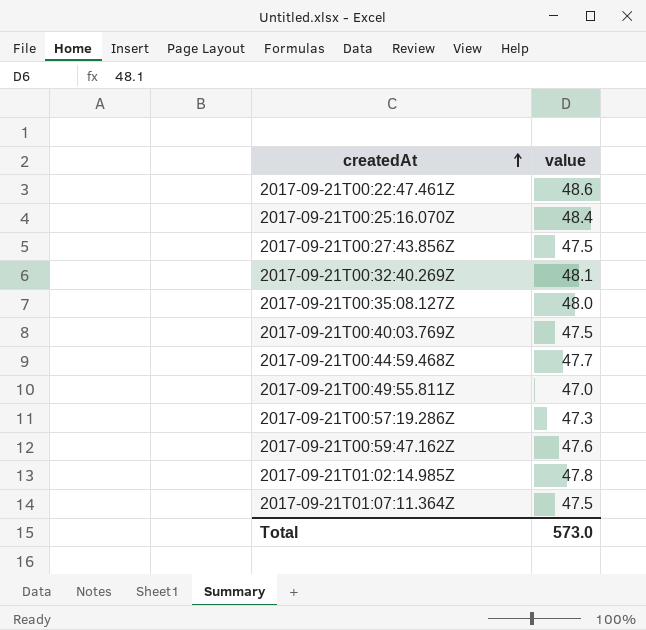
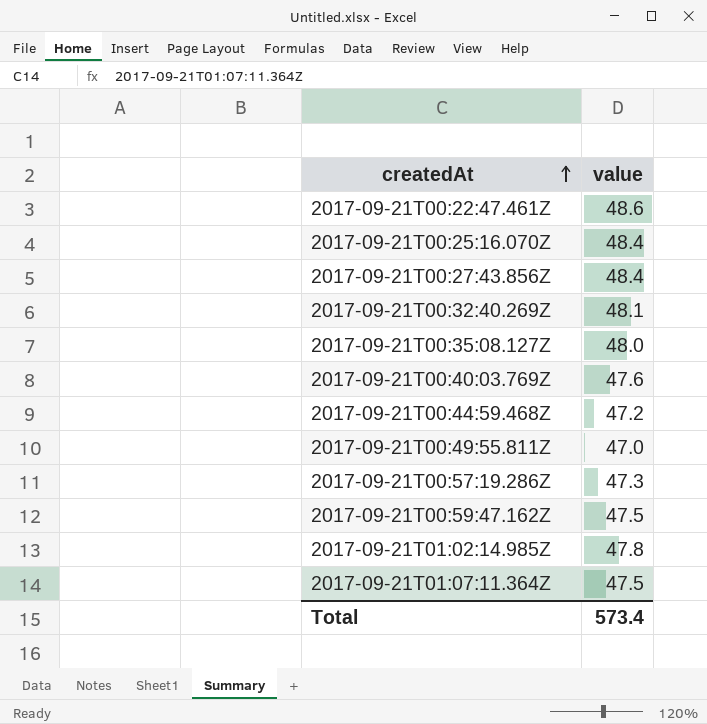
2017-09-21T00:27:43.856Z | value: 47.5 -> 48.4
2017-09-21T00:40:03.769Z | value: 47.5 -> 47.6
2017-09-21T00:44:59.468Z | value: 47.7 -> 47.2
2017-09-21T00:59:47.162Z | value: 47.6 -> 47.5
Total | value: 573.0 -> 573.4

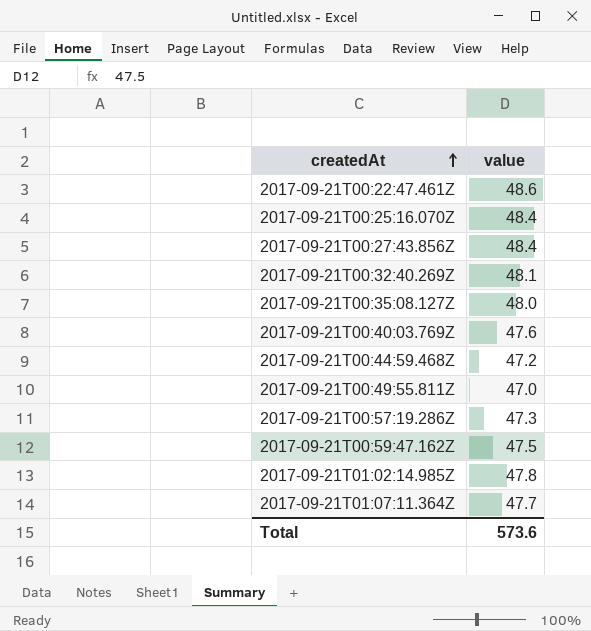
2017-09-21T01:07:11.364Z | value: 47.5 -> 47.7
Total | value: 573.4 -> 573.6

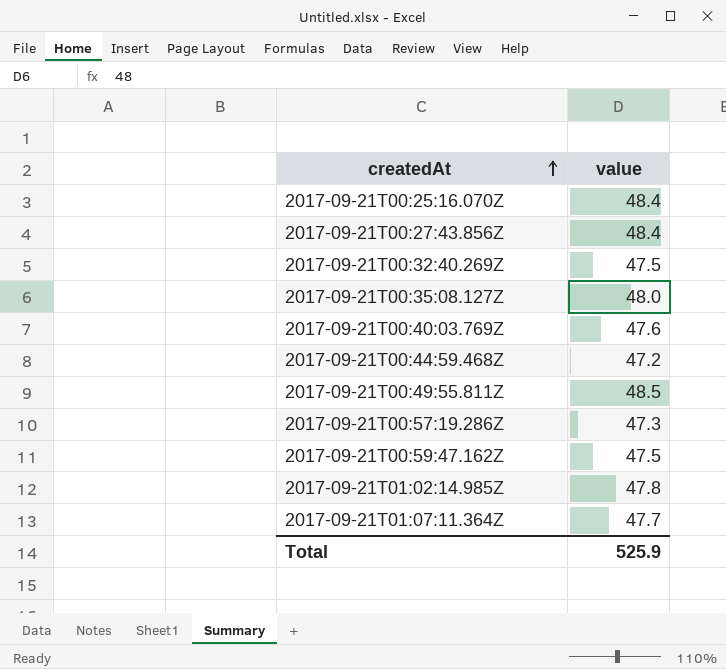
row 2017-09-21T00:22:47.461Z: 48.6 -> none
2017-09-21T00:32:40.269Z | value: 48.1 -> 47.5
2017-09-21T00:49:55.811Z | value: 47.0 -> 48.5
Total | value: 573.6 -> 525.9

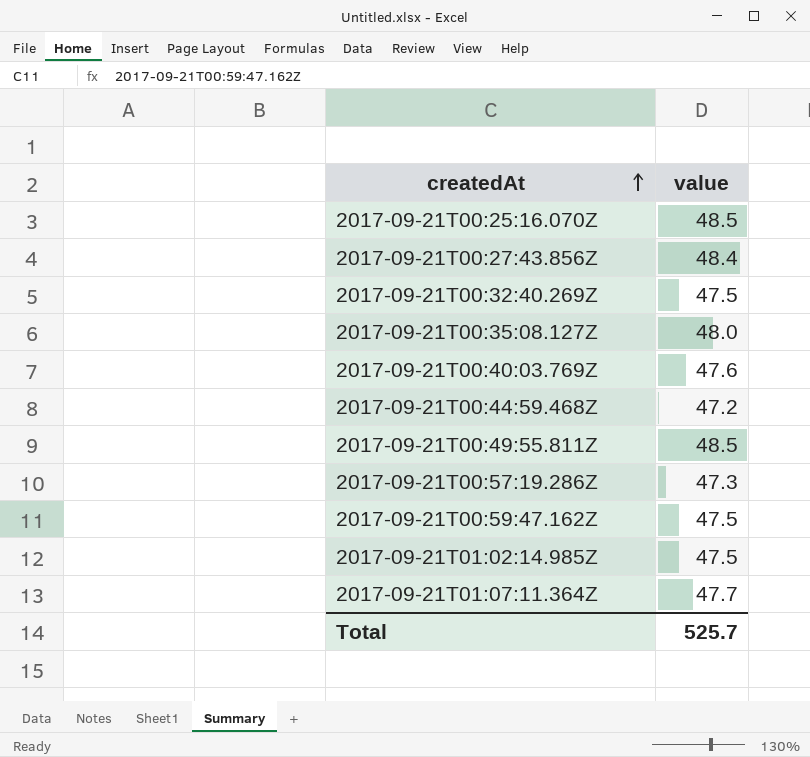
2017-09-21T00:25:16.070Z | value: 48.4 -> 48.5
2017-09-21T01:02:14.985Z | value: 47.8 -> 47.5
Total | value: 525.9 -> 525.7

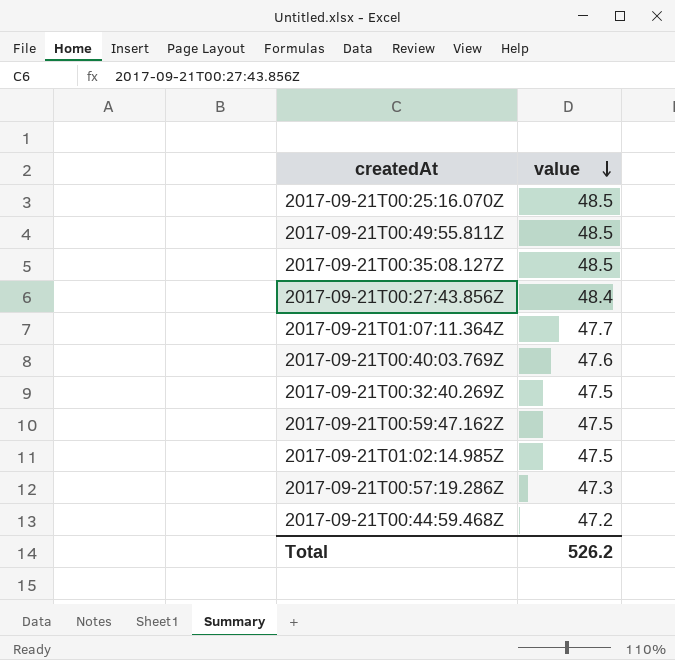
row order: createdAt ascending -> value descending
2017-09-21T00:35:08.127Z | value: 48.0 -> 48.5
Total | value: 525.7 -> 526.2

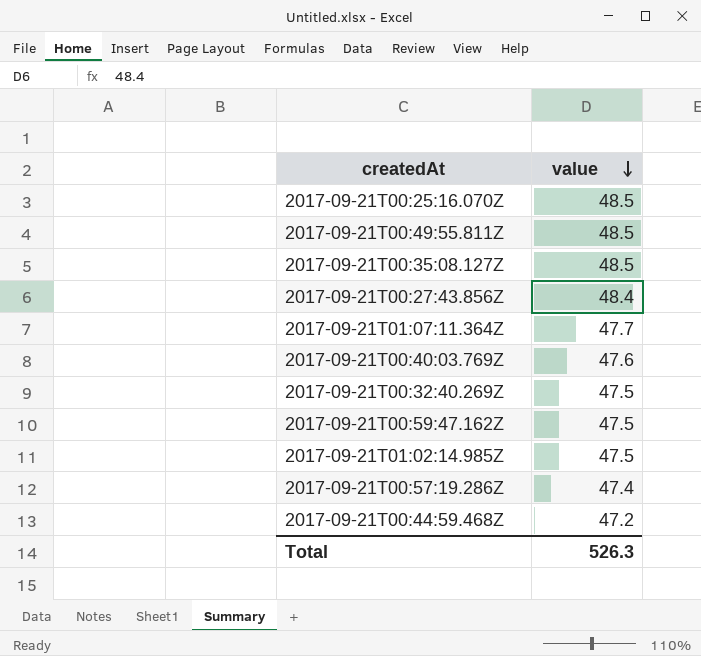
2017-09-21T00:57:19.286Z | value: 47.3 -> 47.4
Total | value: 526.2 -> 526.3

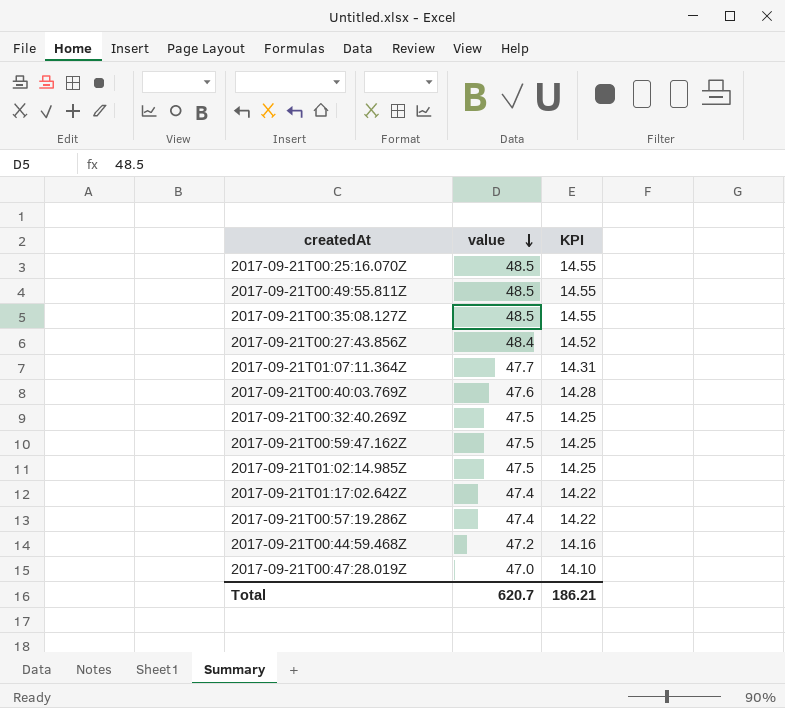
column KPI | formula: none -> [value] * 0.3
row 2017-09-21T01:17:02.642Z: none -> 47.4 | 14.22
row 2017-09-21T00:47:28.019Z: none -> 47.0 | 14.10
Total | value: 526.3 -> 620.7

